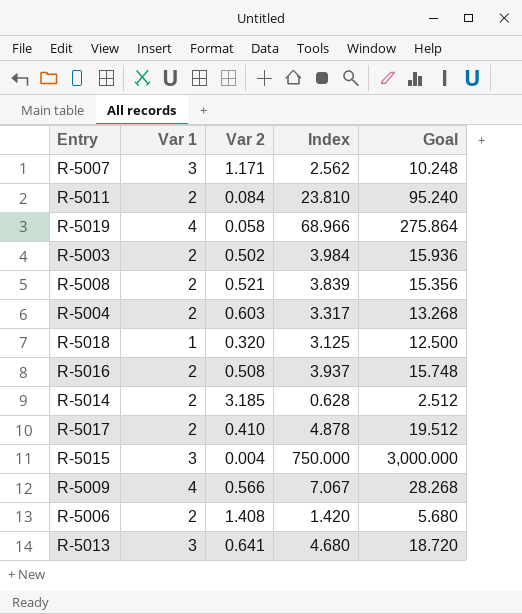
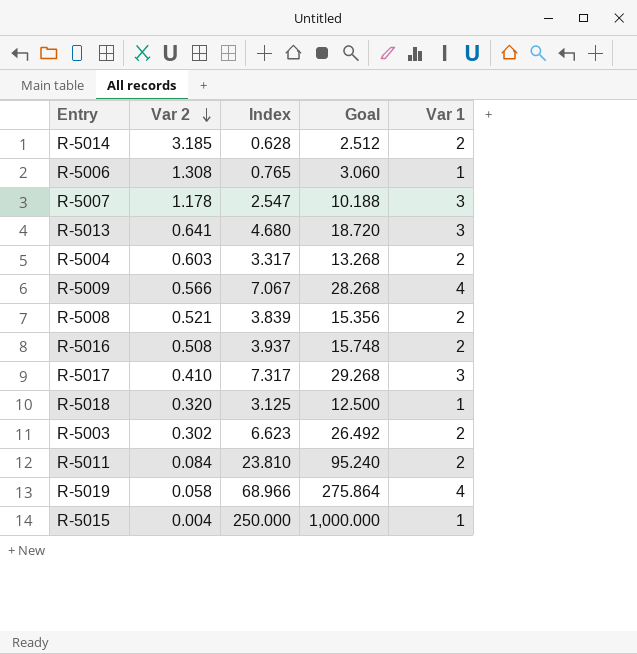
row order: none -> Var 2 descending
column Var 1 | position: 2 -> 5
R-5006 | Var 2: 1.408 -> 1.308
R-5006 | Index: 1.420 -> 0.765
R-5006 | Goal: 5.680 -> 3.060
R-5006 | Var 1: 2 -> 1
R-5007 | Var 2: 1.171 -> 1.178
R-5007 | Index: 2.562 -> 2.547
R-5007 | Goal: 10.248 -> 10.188
R-5017 | Index: 4.878 -> 7.317
R-5017 | Goal: 19.512 -> 29.268
R-5017 | Var 1: 2 -> 3
R-5003 | Var 2: 0.502 -> 0.302
R-5003 | Index: 3.984 -> 6.623
R-5003 | Goal: 15.936 -> 26.492
R-5015 | Index: 750.000 -> 250.000
R-5015 | Goal: 3,000.000 -> 1,000.000
R-5015 | Var 1: 3 -> 1

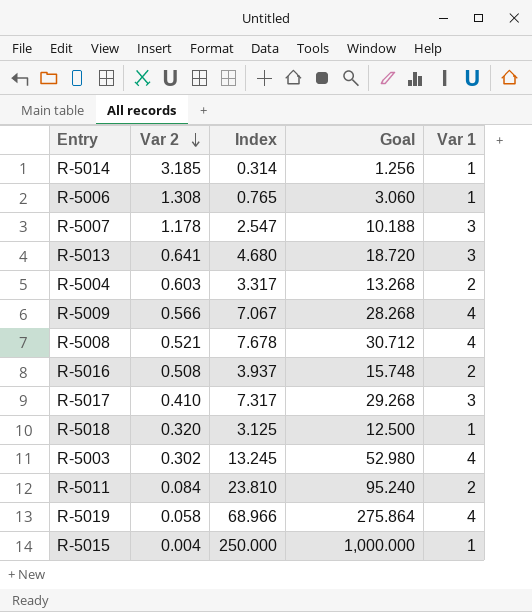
R-5014 | Index: 0.628 -> 0.314
R-5014 | Goal: 2.512 -> 1.256
R-5014 | Var 1: 2 -> 1
R-5008 | Index: 3.839 -> 7.678
R-5008 | Goal: 15.356 -> 30.712
R-5008 | Var 1: 2 -> 4
R-5003 | Index: 6.623 -> 13.245
R-5003 | Goal: 26.492 -> 52.980
R-5003 | Var 1: 2 -> 4

